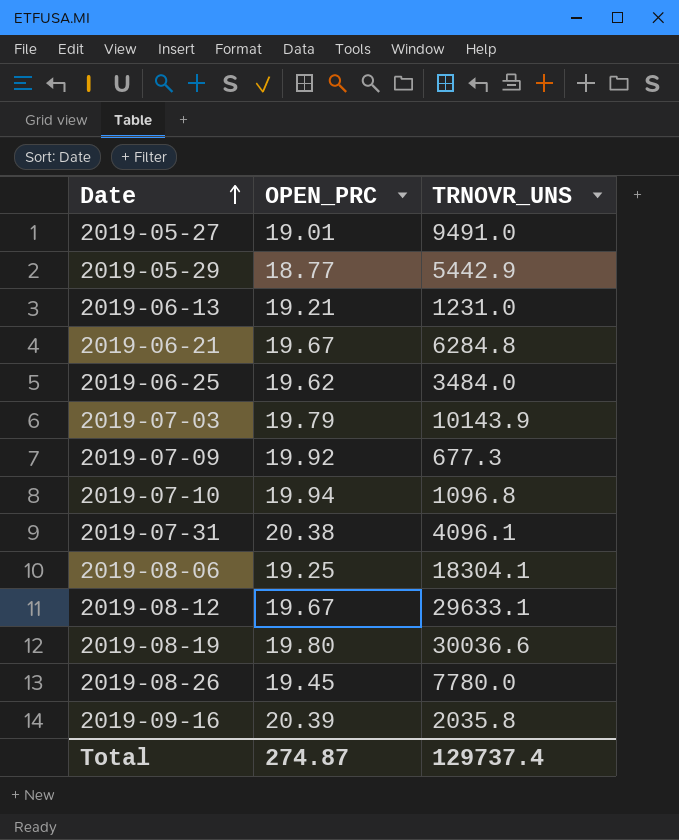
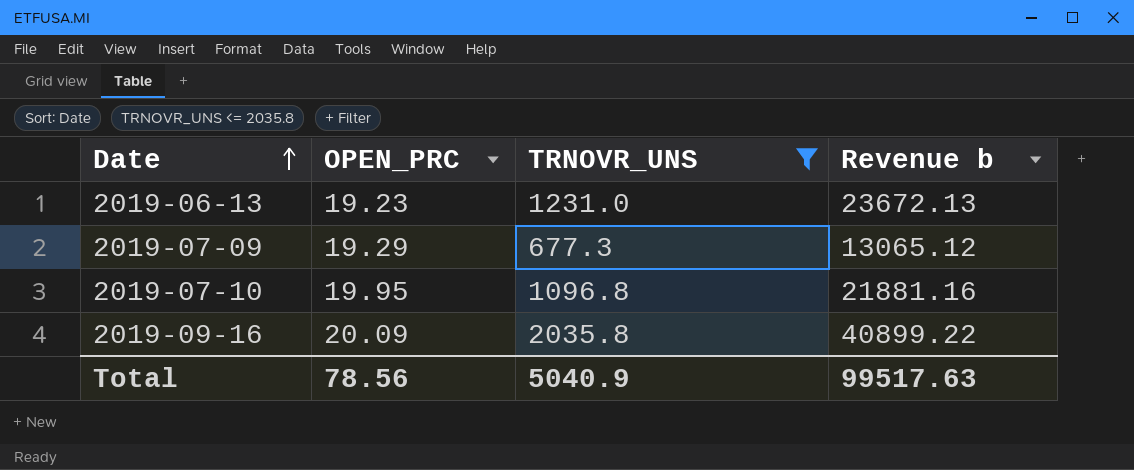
filter: none -> TRNOVR_UNS <= 2035.8
column Revenue b | formula: none -> [OPEN_PRC] * [TRNOVR_UNS]
2019-06-13 | OPEN_PRC: 19.21 -> 19.23
2019-07-09 | OPEN_PRC: 19.92 -> 19.29
2019-07-10 | OPEN_PRC: 19.94 -> 19.95
2019-09-16 | OPEN_PRC: 20.39 -> 20.09
Total | OPEN_PRC: 274.87 -> 78.56
Total | TRNOVR_UNS: 129737.4 -> 5040.9

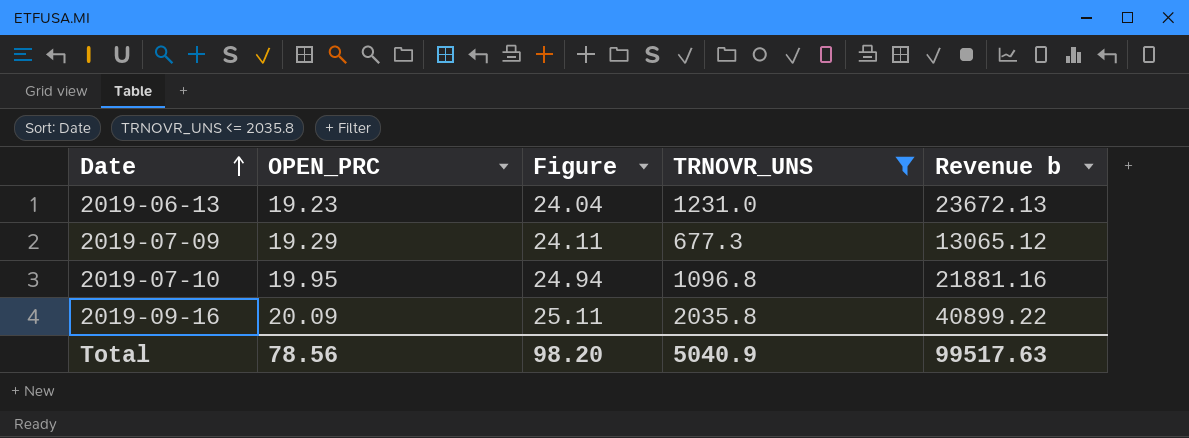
column Figure | formula: none -> [OPEN_PRC] * 1.25

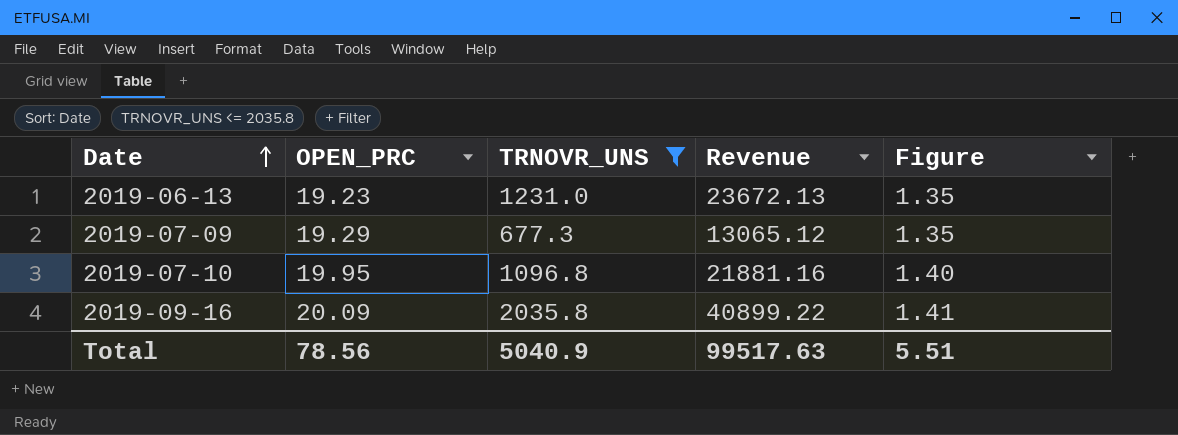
column name: Revenue b -> Revenue
column Figure | formula: [OPEN_PRC] * 1.25 -> [OPEN_PRC] * 0.07
column Figure | position: 3 -> 5
Total | Figure: 98.20 -> 5.51

